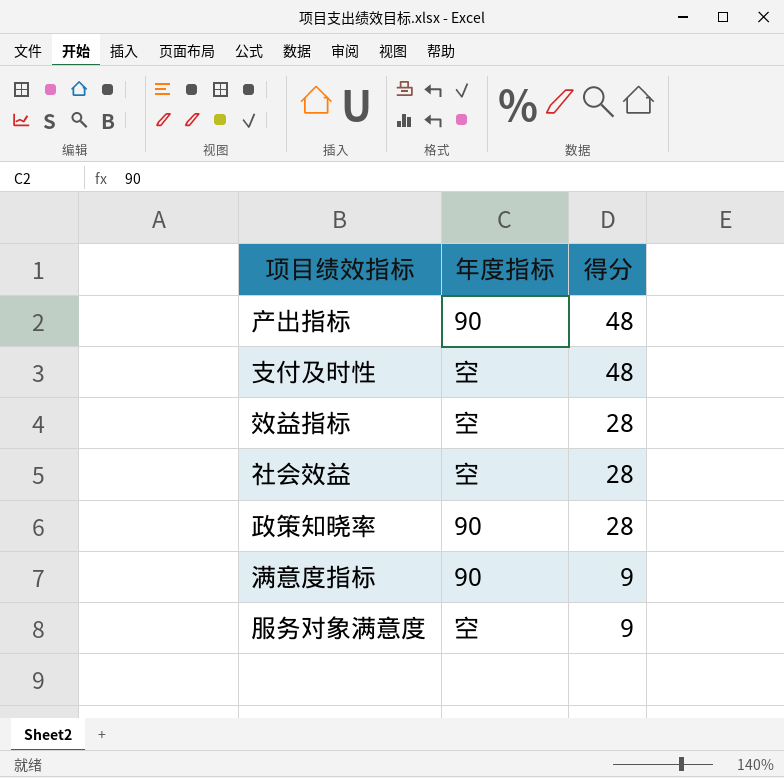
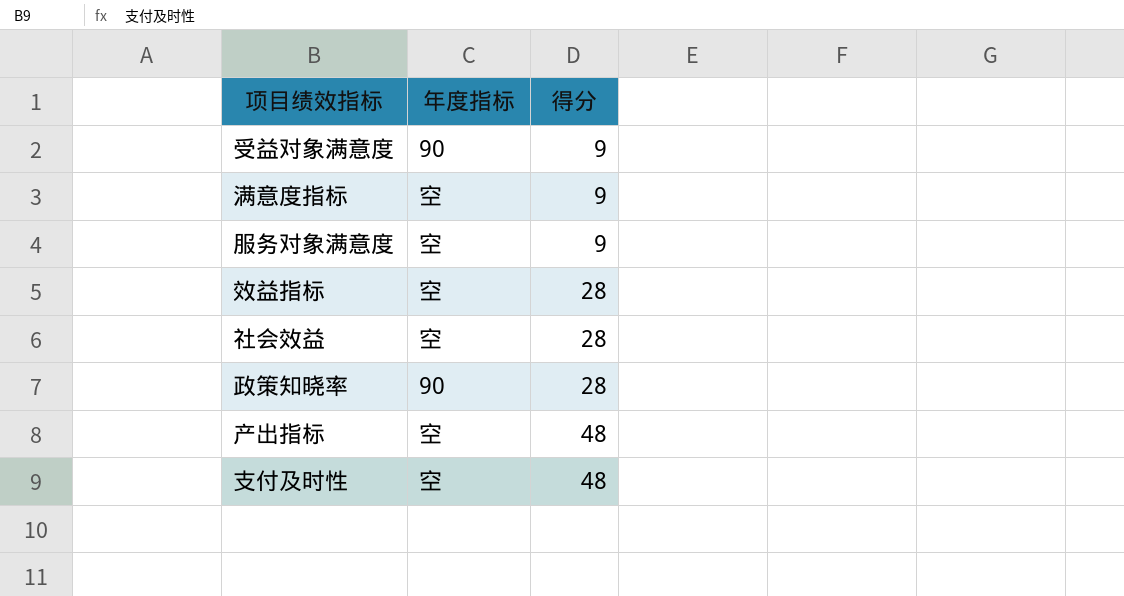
row order: 得分 descending -> 得分 ascending
row 受益对象满意度: none -> 90 | 9
满意度指标 | 年度指标: 90 -> 空
产出指标 | 年度指标: 90 -> 空

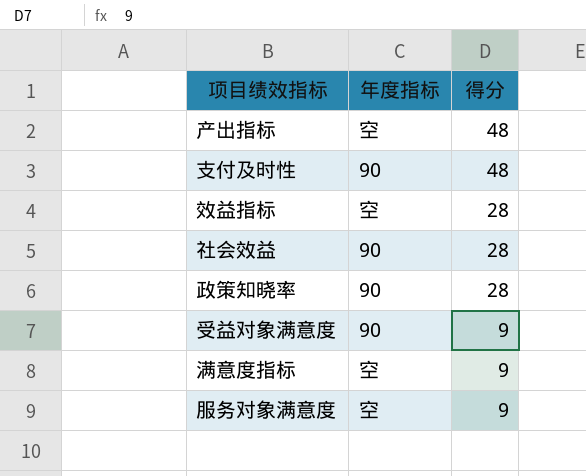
row order: 得分 ascending -> 得分 descending
支付及时性 | 年度指标: 空 -> 90
社会效益 | 年度指标: 空 -> 90

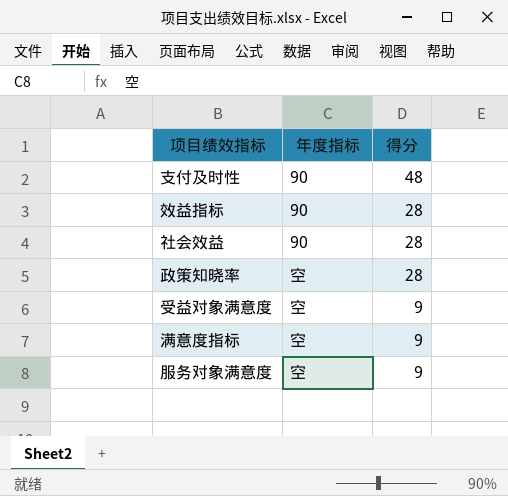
row 产出指标: 空 | 48 -> none
效益指标 | 年度指标: 空 -> 90
政策知晓率 | 年度指标: 90 -> 空
受益对象满意度 | 年度指标: 90 -> 空

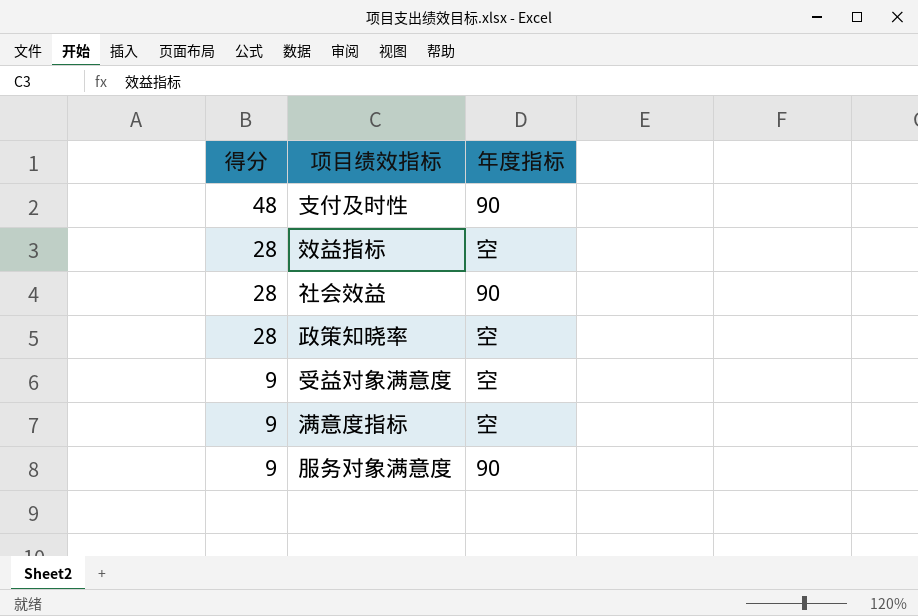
column 得分 | position: 3 -> 1
效益指标 | 年度指标: 90 -> 空
服务对象满意度 | 年度指标: 空 -> 90

